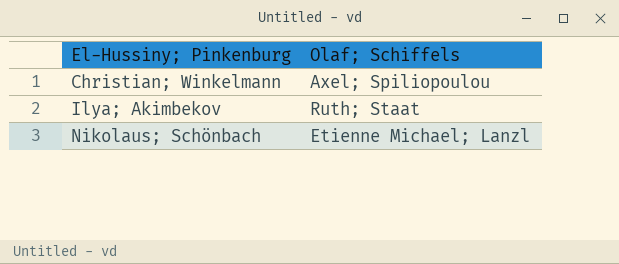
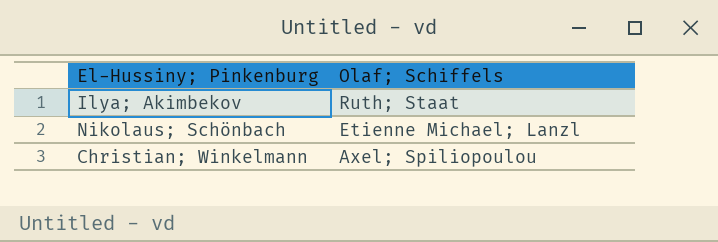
row order: El-Hussiny; Pinkenburg ascending -> Olaf; Schiffels descending

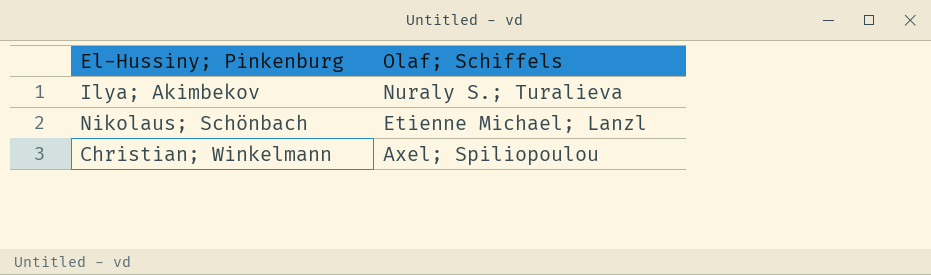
Ilya; Akimbekov | Olaf; Schiffels: Ruth; Staat -> Nuraly S.; Turalieva

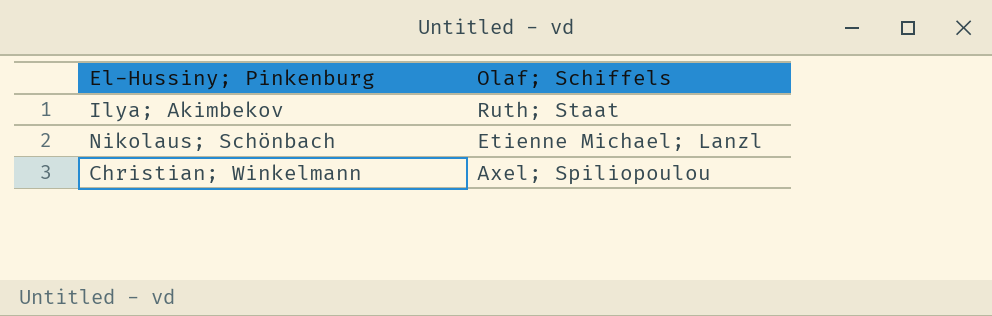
Ilya; Akimbekov | Olaf; Schiffels: Nuraly S.; Turalieva -> Ruth; Staat

